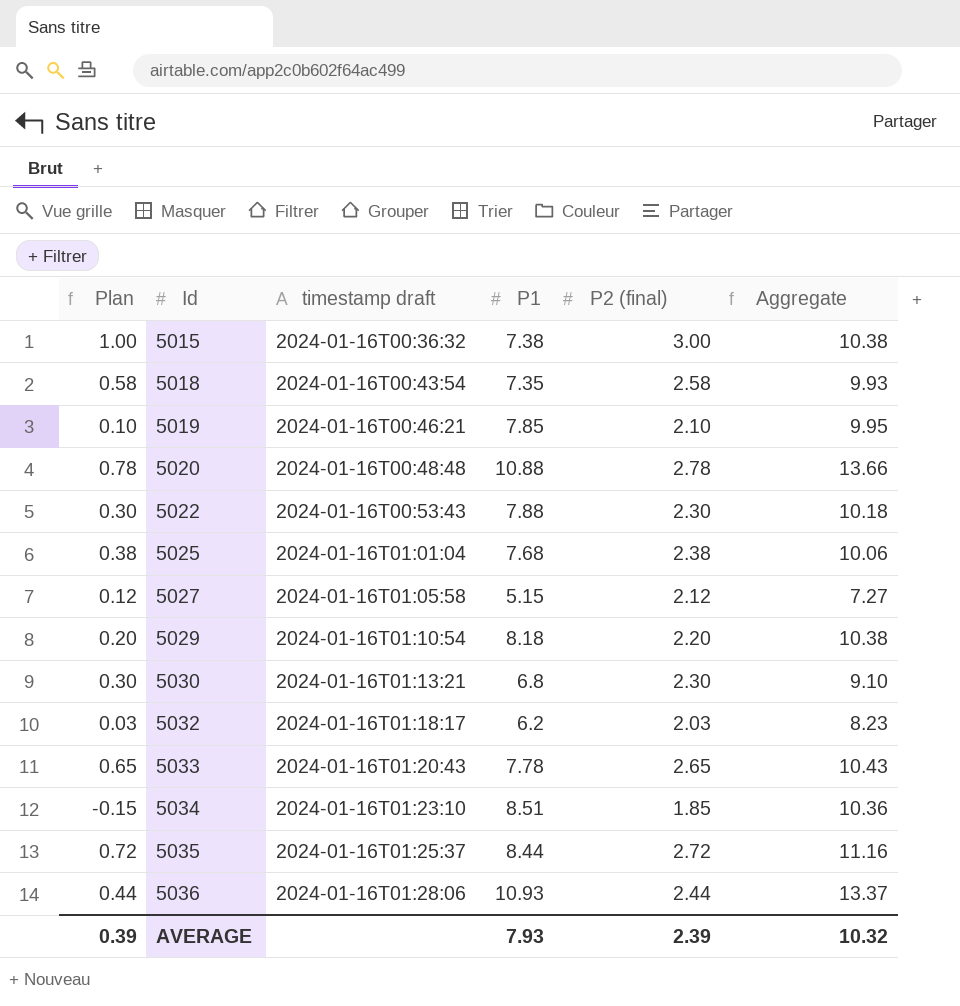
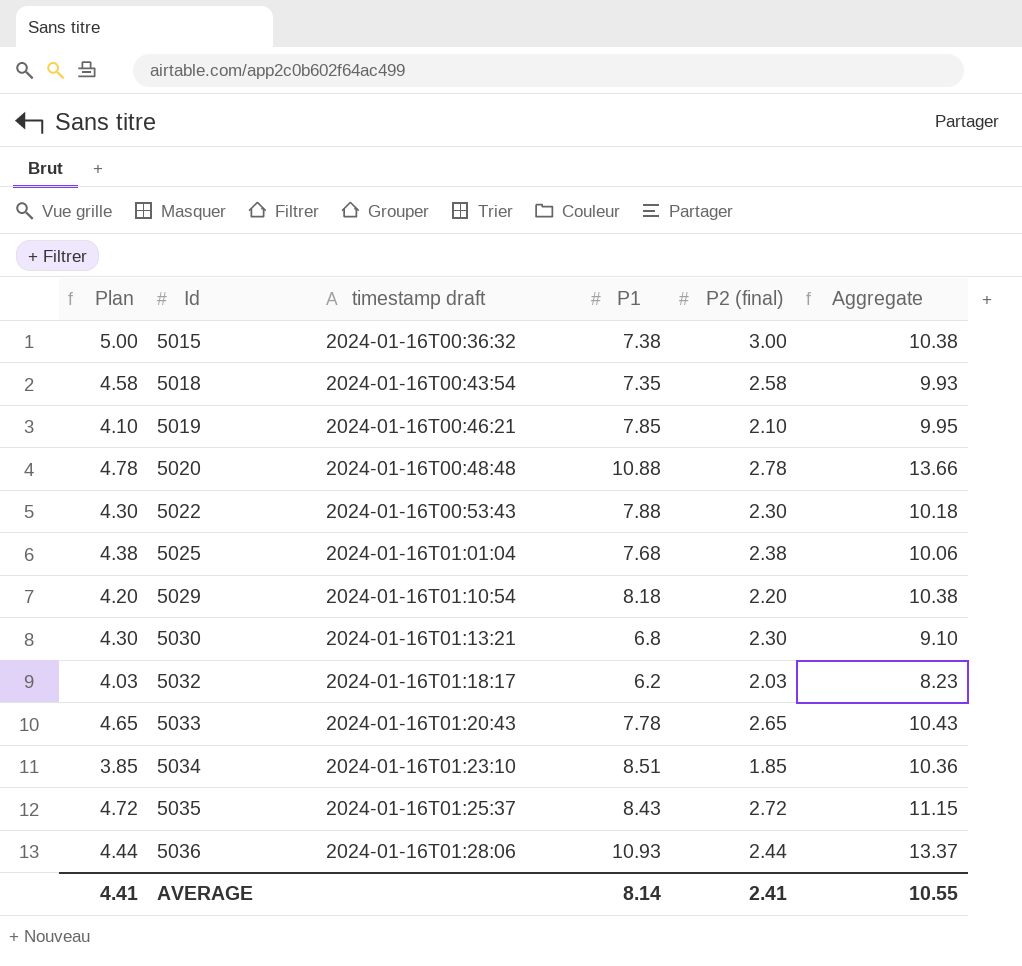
column Plan | formula: [P2 (final)] - 2 -> [P2 (final)] + 2
row 5027: 0.12 | 2024-01-16T01:05:58 | 5.15 | 2.12 | 7.27 -> none
5035 | P1: 8.44 -> 8.43
5035 | Aggregate: 11.16 -> 11.15
AVERAGE | Plan: 0.39 -> 4.41
AVERAGE | P1: 7.93 -> 8.14
AVERAGE | P2 (final): 2.39 -> 2.41
AVERAGE | Aggregate: 10.32 -> 10.55

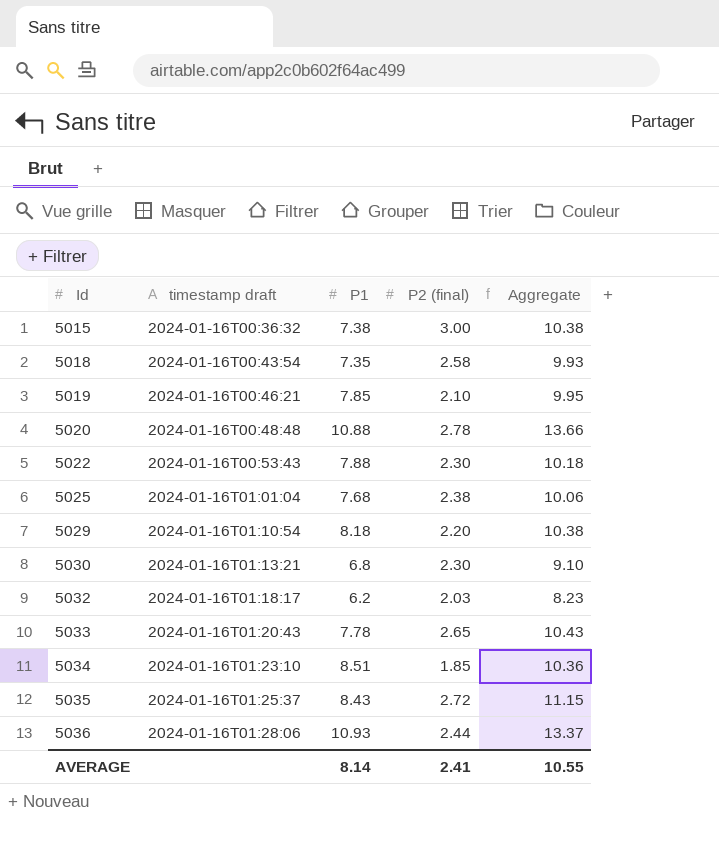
column Plan | formula: [P2 (final)] + 2 -> none

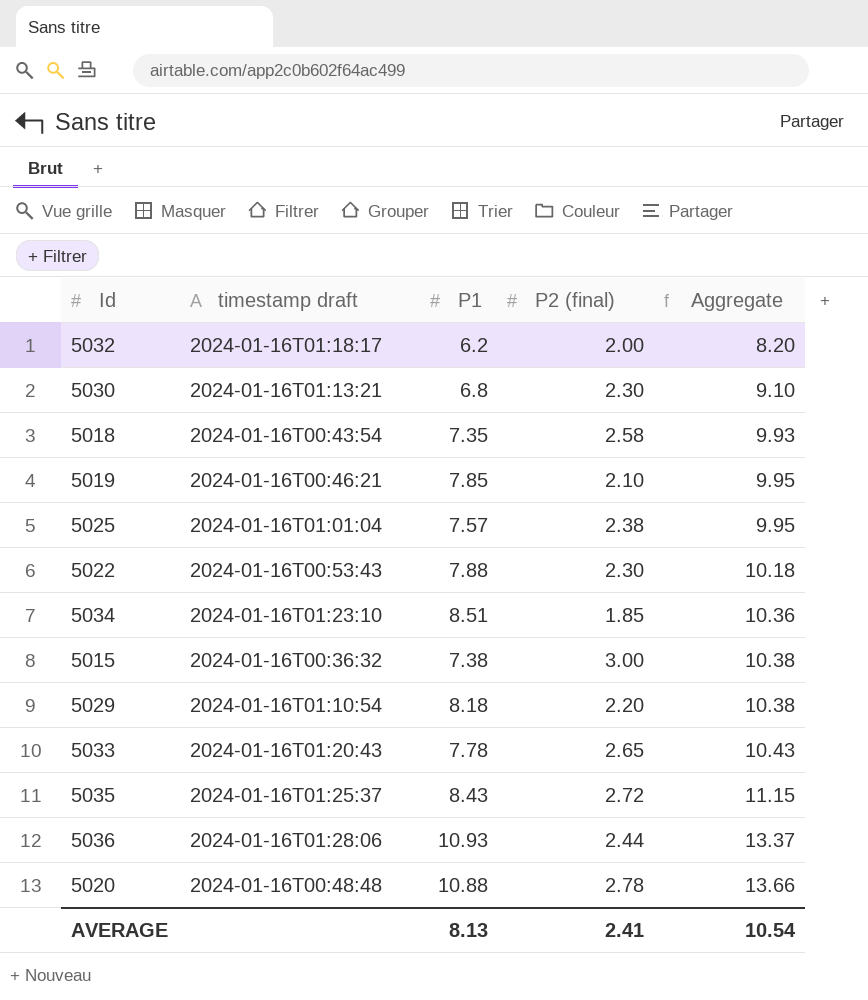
row order: Id ascending -> Aggregate ascending
5032 | P2 (final): 2.03 -> 2.00
5032 | Aggregate: 8.23 -> 8.20
5025 | P1: 7.68 -> 7.57
5025 | Aggregate: 10.06 -> 9.95
AVERAGE | P1: 8.14 -> 8.13
AVERAGE | Aggregate: 10.55 -> 10.54

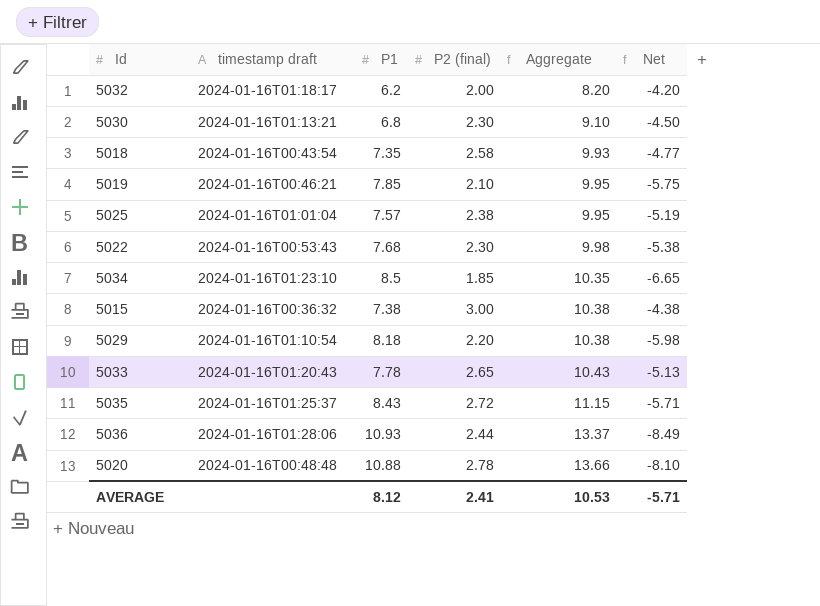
column Net | formula: none -> [P2 (final)] - [P1]
5022 | P1: 7.88 -> 7.68
5022 | Aggregate: 10.18 -> 9.98
5034 | P1: 8.51 -> 8.5
5034 | Aggregate: 10.36 -> 10.35
AVERAGE | P1: 8.13 -> 8.12
AVERAGE | Aggregate: 10.54 -> 10.53

